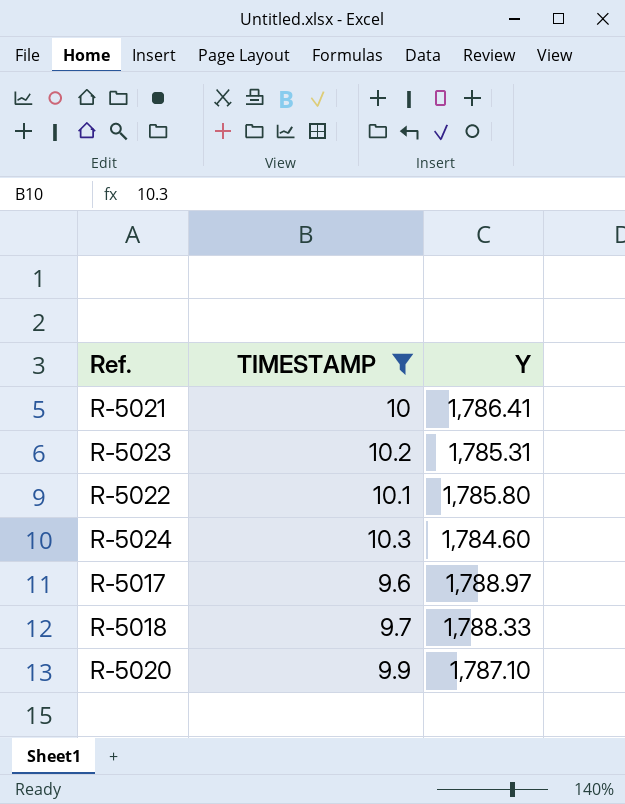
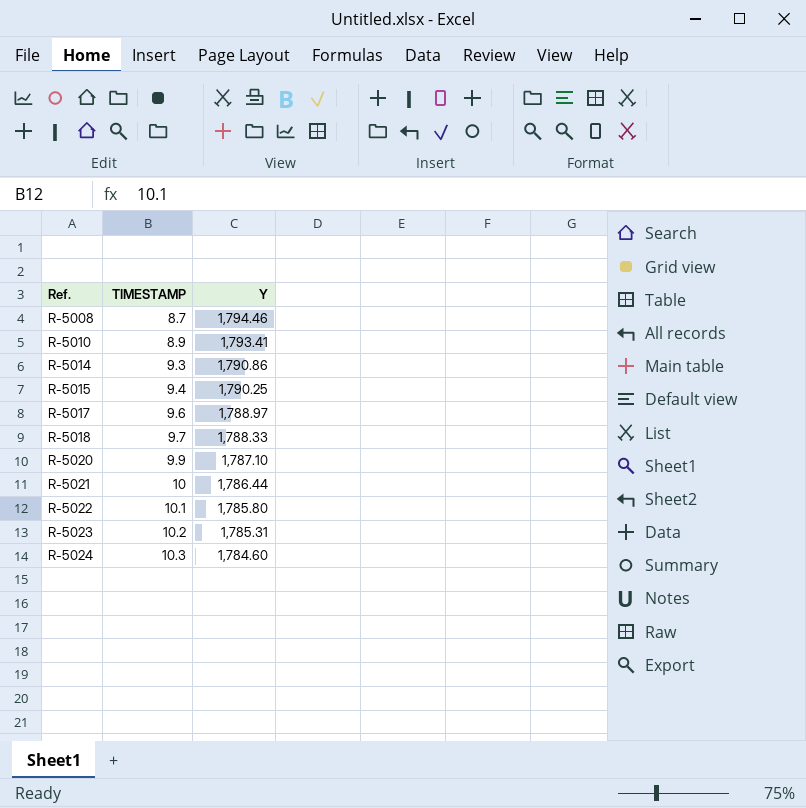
filter: TIMESTAMP >= 9.6 -> none
row order: none -> Ref. ascending
R-5021 | Y: 1,786.41 -> 1,786.44

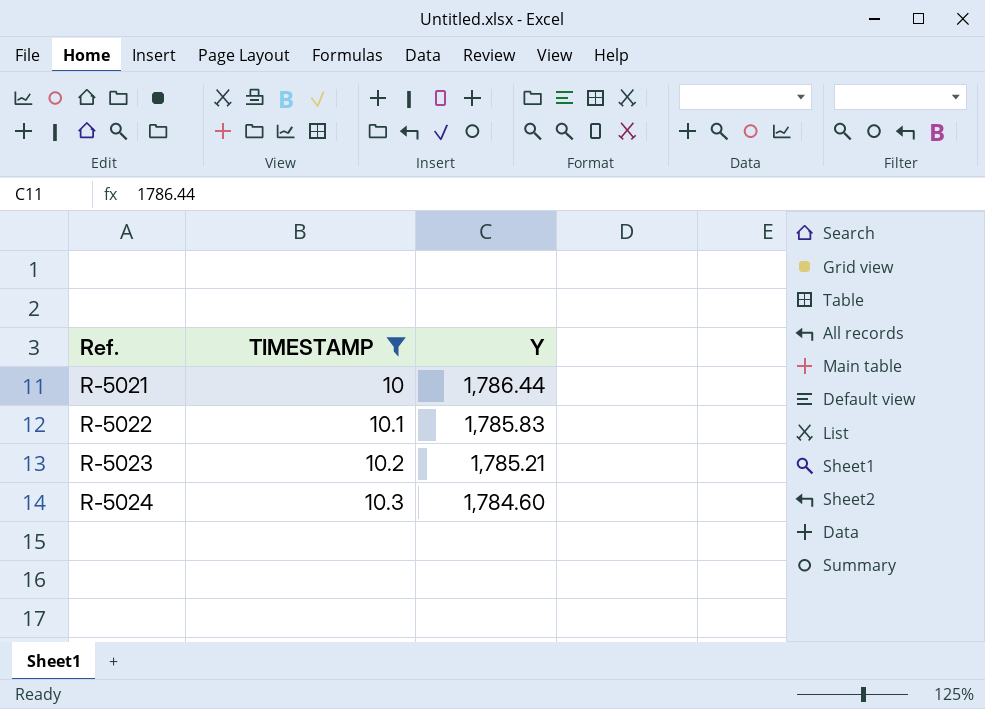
filter: none -> TIMESTAMP >= 10
R-5022 | Y: 1,785.80 -> 1,785.83
R-5023 | Y: 1,785.31 -> 1,785.21

